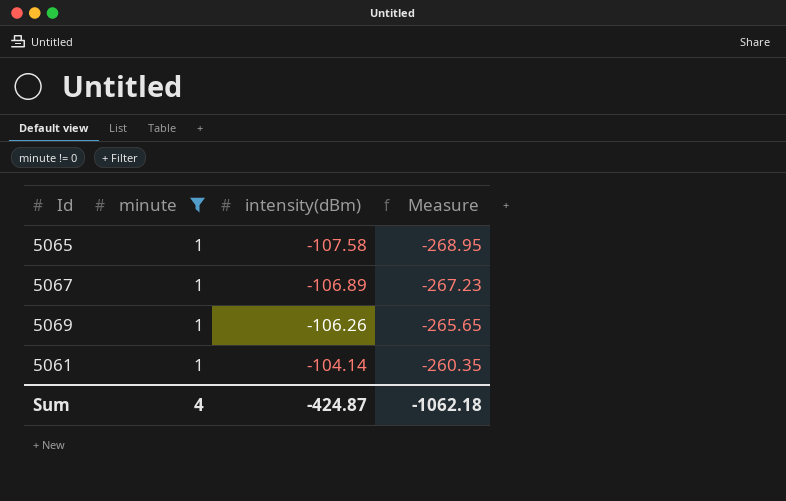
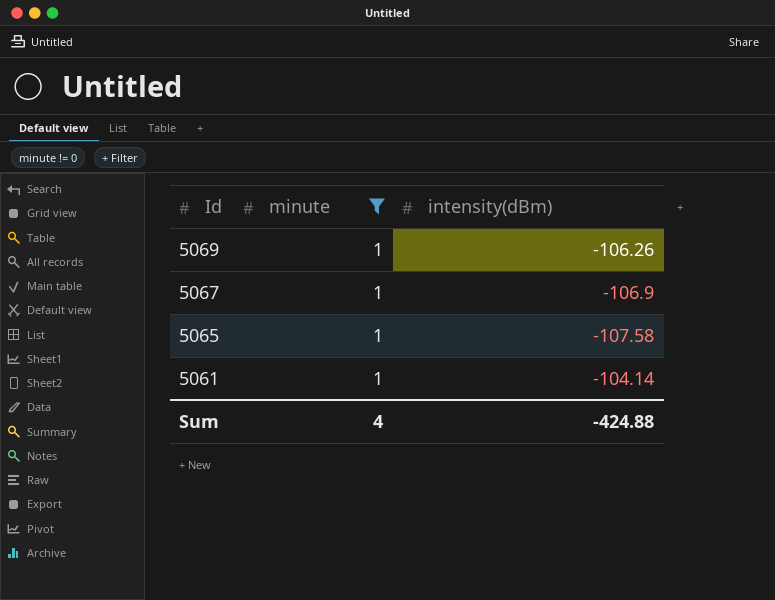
row order: intensity(dBm) ascending -> Id descending
column Measure | formula: [intensity(dBm)] * 2.5 -> none
5067 | intensity(dBm): -106.89 -> -106.9
Sum | intensity(dBm): -424.87 -> -424.88

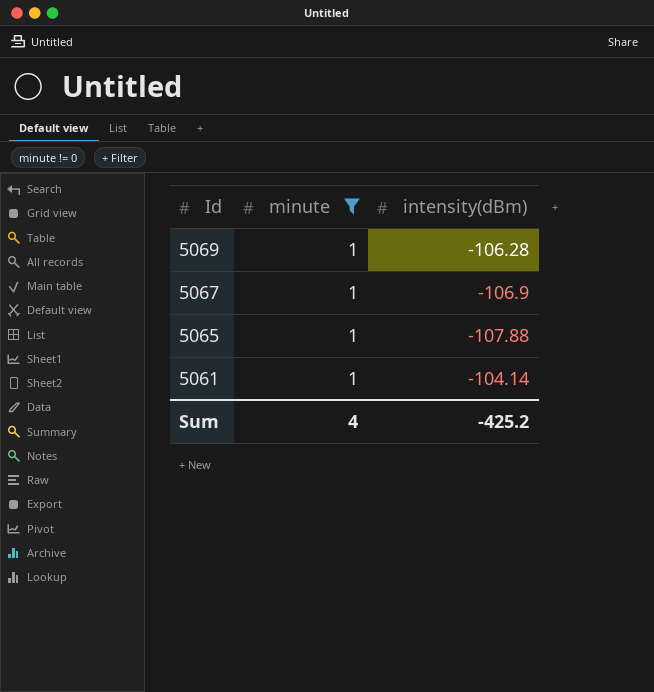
5069 | intensity(dBm): -106.26 -> -106.28
5065 | intensity(dBm): -107.58 -> -107.88
Sum | intensity(dBm): -424.88 -> -425.2

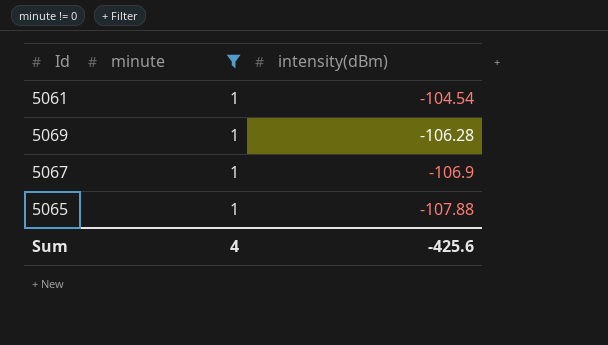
row order: Id descending -> intensity(dBm) descending
5061 | intensity(dBm): -104.14 -> -104.54
Sum | intensity(dBm): -425.2 -> -425.6

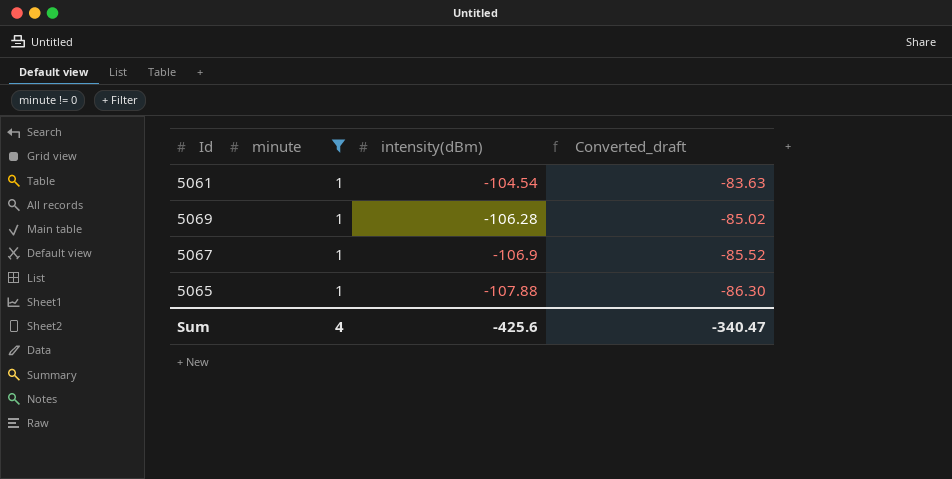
column Converted_draft | formula: none -> [intensity(dBm)] * 0.8

